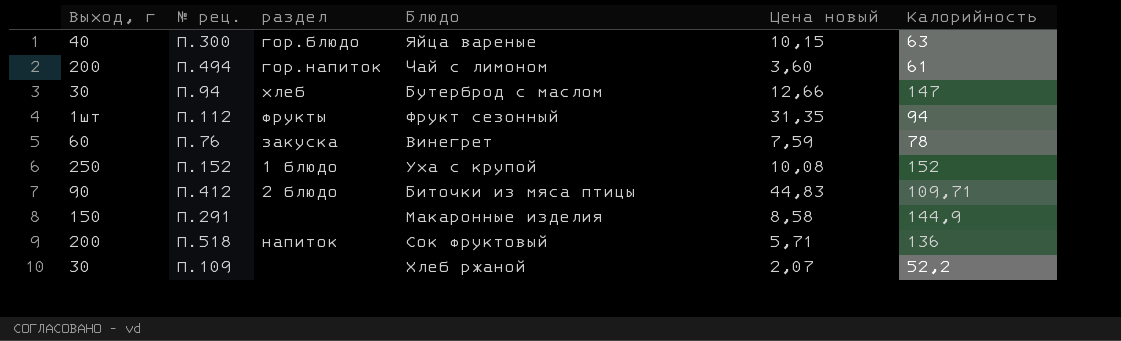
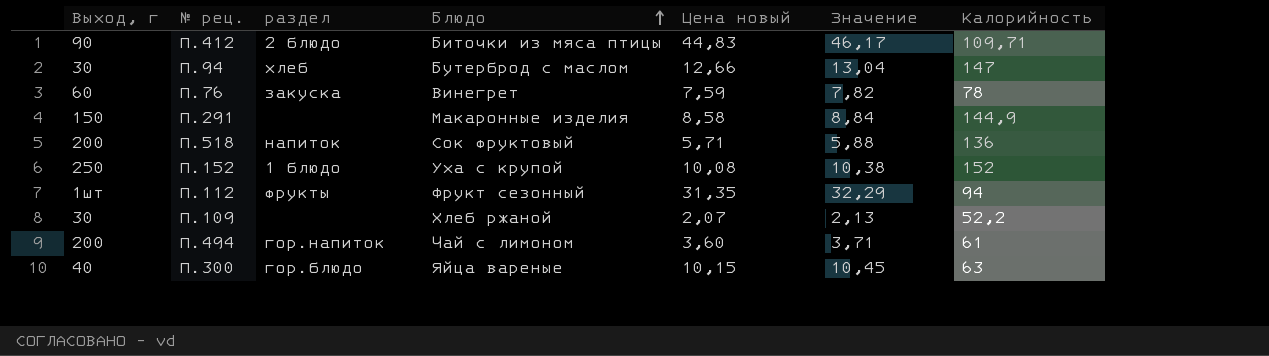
row order: none -> Блюдо ascending
column Значение | formula: none -> [Цена новый] * 1,03

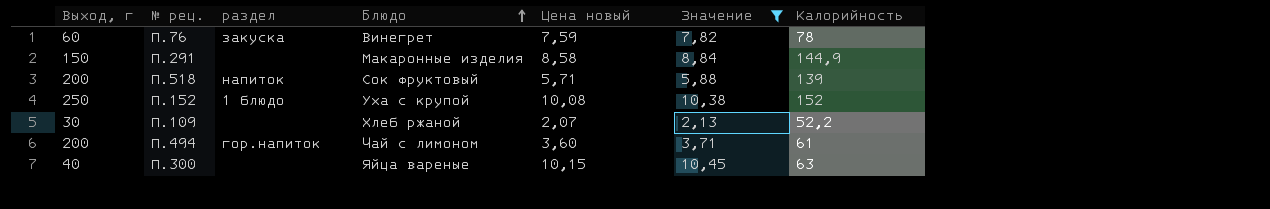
filter: none -> Значение <= 10,45
П.518 | Калорийность: 136 -> 139
П.300 | раздел: гор.блюдо -> none

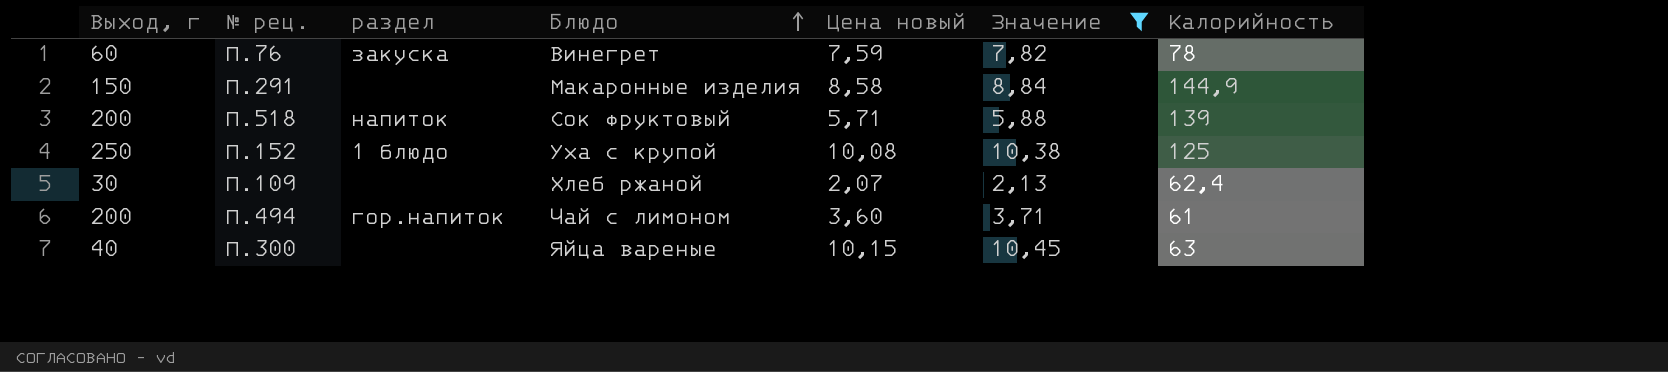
П.152 | Калорийность: 152 -> 125
П.109 | Калорийность: 52,2 -> 62,4

